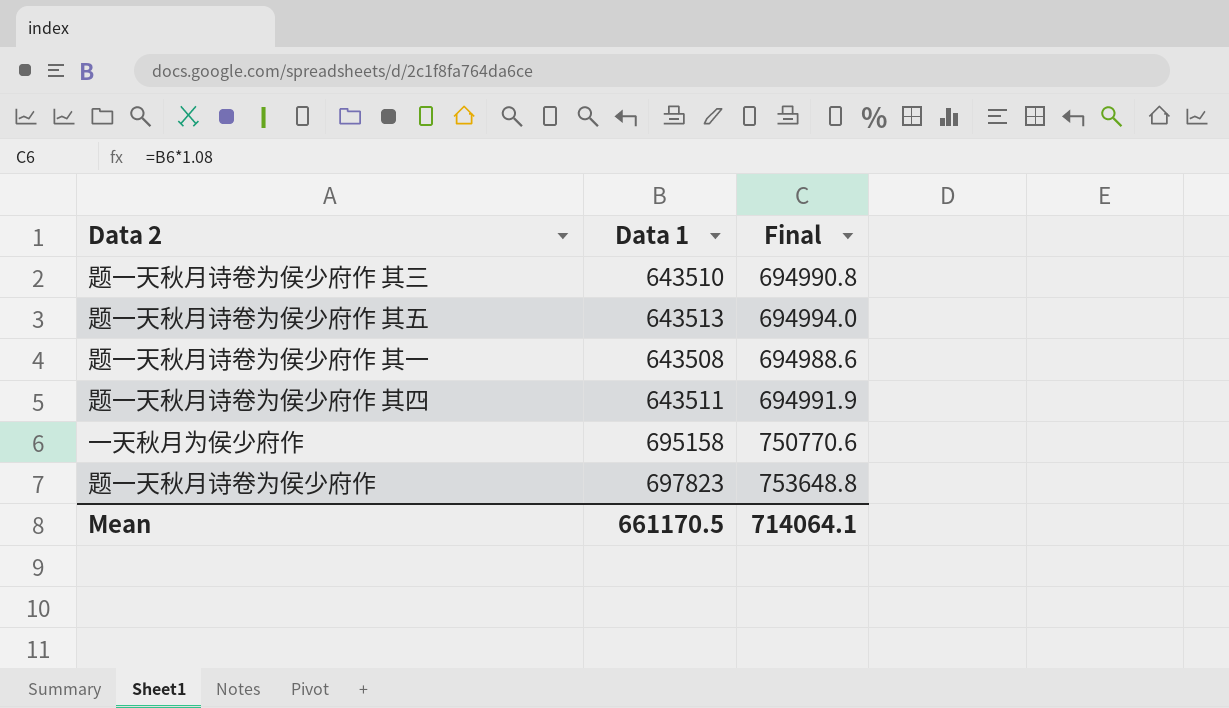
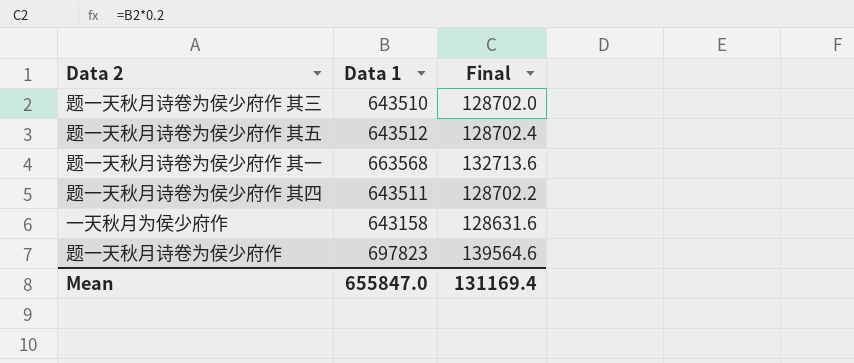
column Final | formula: [Data 1] * 1.08 -> [Data 1] * 0.2
题一天秋月诗卷为侯少府作 其五 | Data 1: 643513 -> 643512
题一天秋月诗卷为侯少府作 其一 | Data 1: 643508 -> 663568
一天秋月为侯少府作 | Data 1: 695158 -> 643158
Mean | Data 1: 661170.5 -> 655847.0
Mean | Final: 714064.1 -> 131169.4

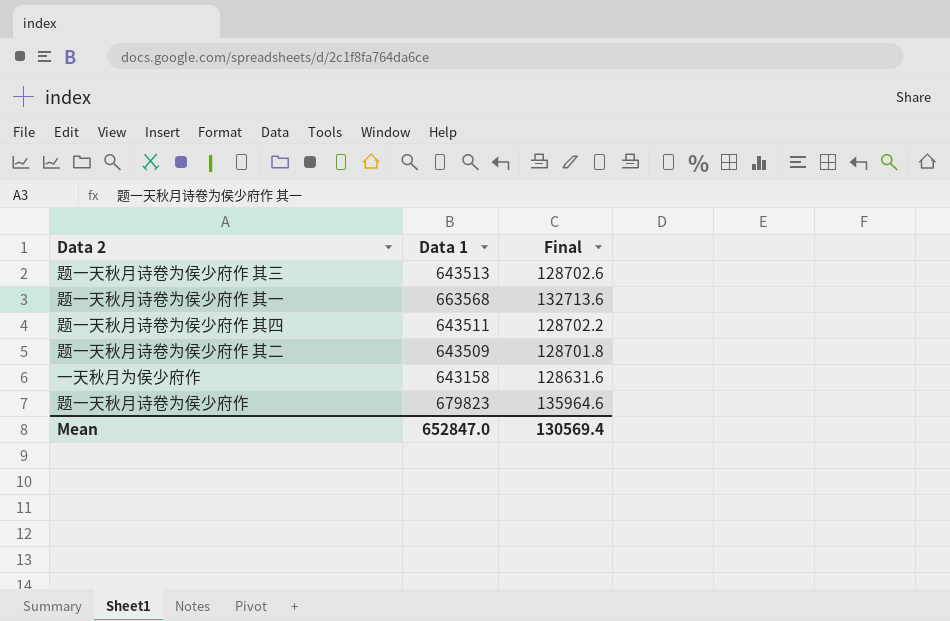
row 题一天秋月诗卷为侯少府作 其五: 643512 | 128702.4 -> none
题一天秋月诗卷为侯少府作 其三 | Data 1: 643510 -> 643513
题一天秋月诗卷为侯少府作 其三 | Final: 128702.0 -> 128702.6
row 题一天秋月诗卷为侯少府作 其二: none -> 643509 | 128701.8
题一天秋月诗卷为侯少府作 | Data 1: 697823 -> 679823
题一天秋月诗卷为侯少府作 | Final: 139564.6 -> 135964.6
Mean | Data 1: 655847.0 -> 652847.0
Mean | Final: 131169.4 -> 130569.4

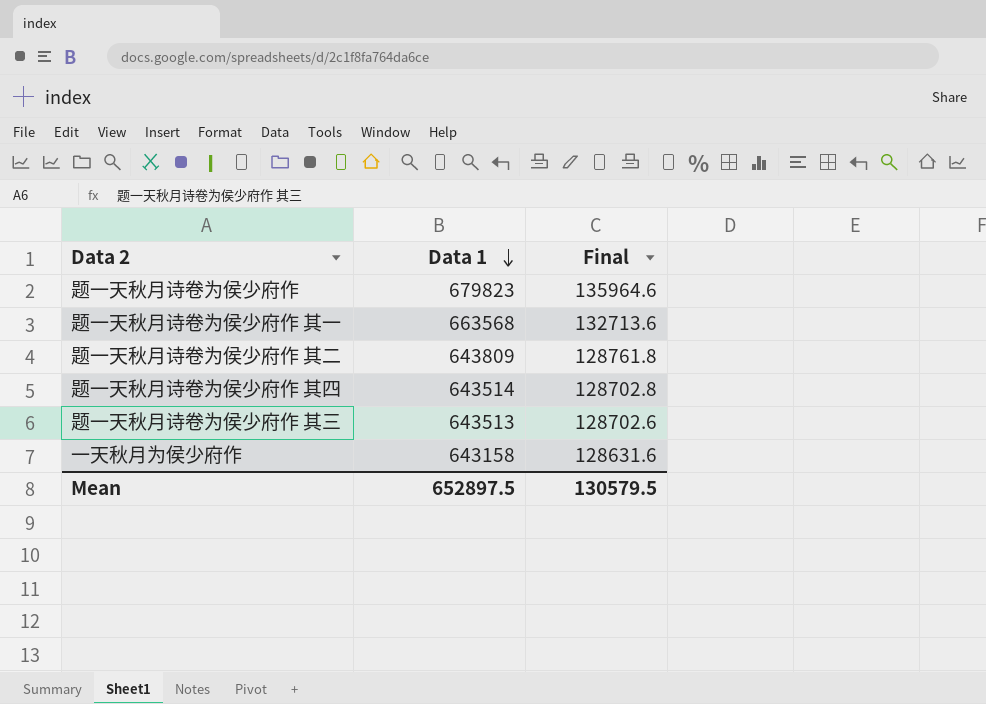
row order: none -> Data 1 descending
题一天秋月诗卷为侯少府作 其二 | Data 1: 643509 -> 643809
题一天秋月诗卷为侯少府作 其二 | Final: 128701.8 -> 128761.8
题一天秋月诗卷为侯少府作 其四 | Data 1: 643511 -> 643514
题一天秋月诗卷为侯少府作 其四 | Final: 128702.2 -> 128702.8
Mean | Data 1: 652847.0 -> 652897.5
Mean | Final: 130569.4 -> 130579.5

